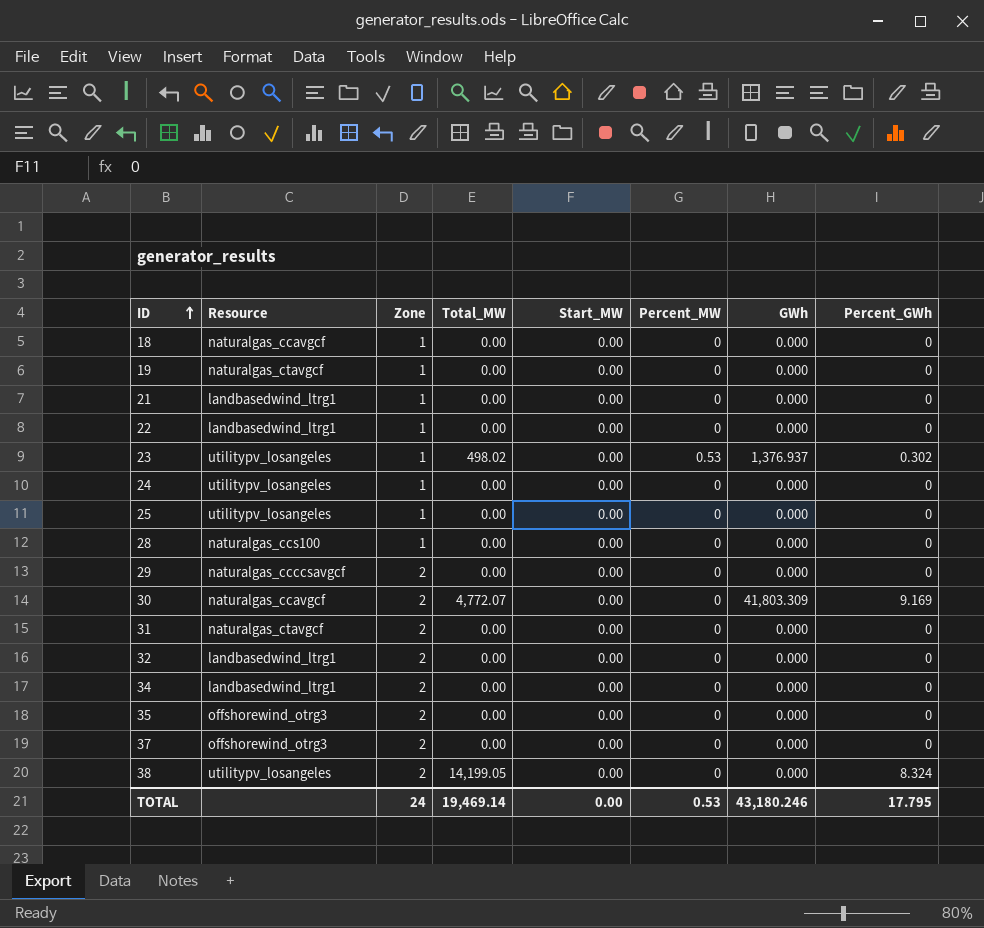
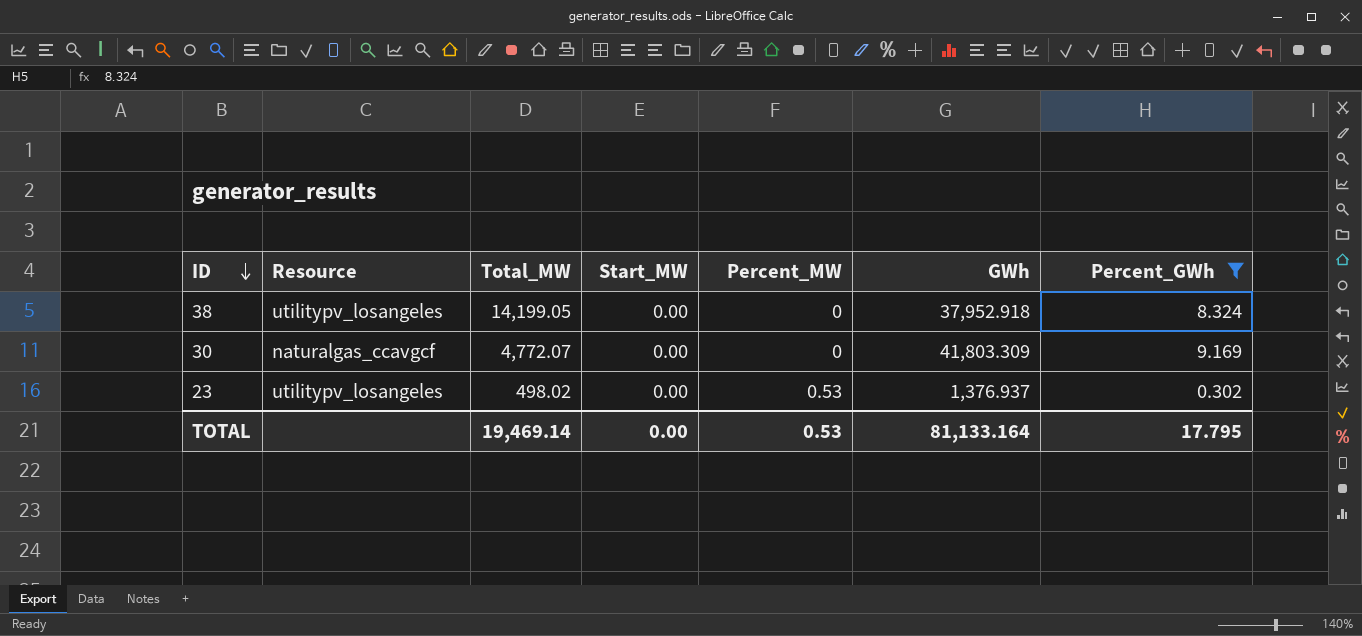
filter: none -> Percent_GWh != 0
row order: ID ascending -> ID descending
column Zone | position: 3 -> none
38 | GWh: 0.000 -> 37,952.918
TOTAL | GWh: 43,180.246 -> 81,133.164

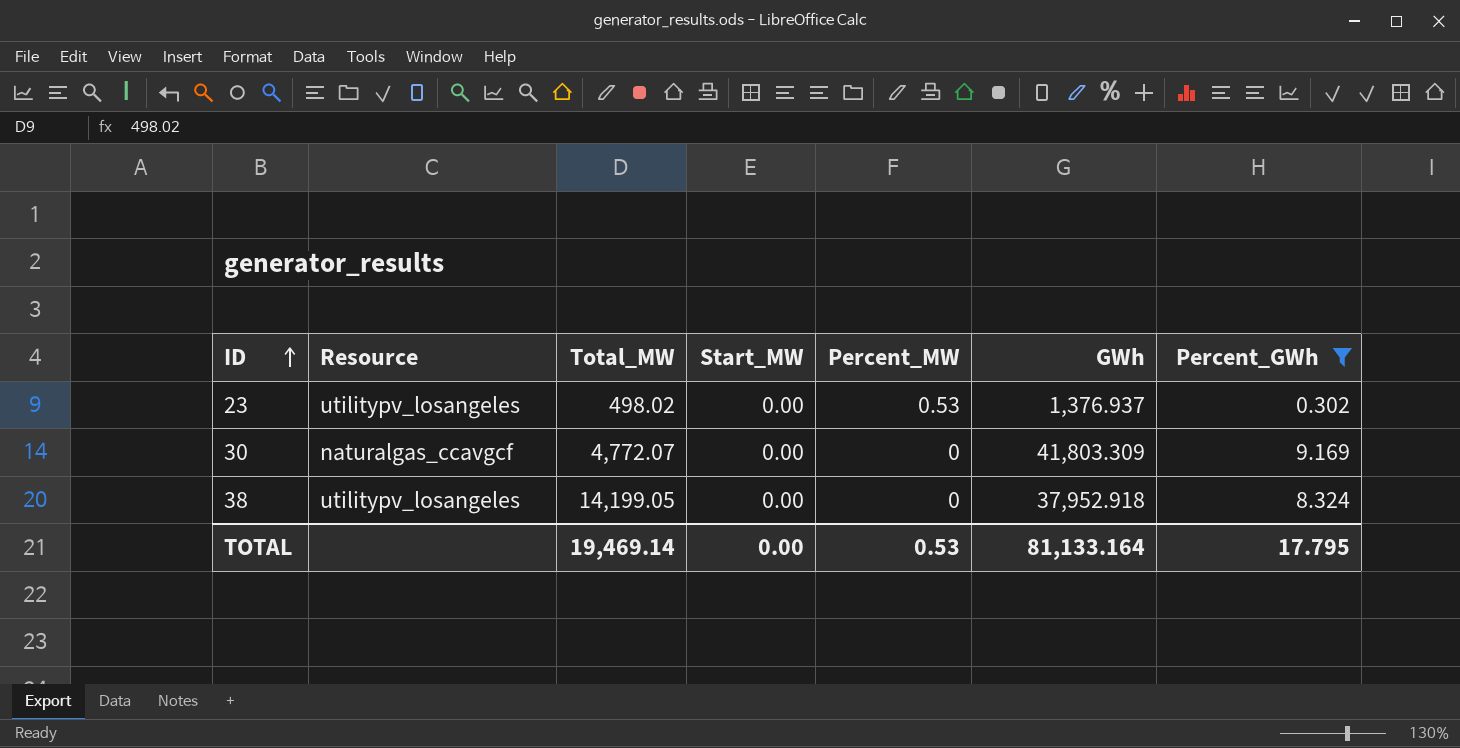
row order: ID descending -> ID ascending

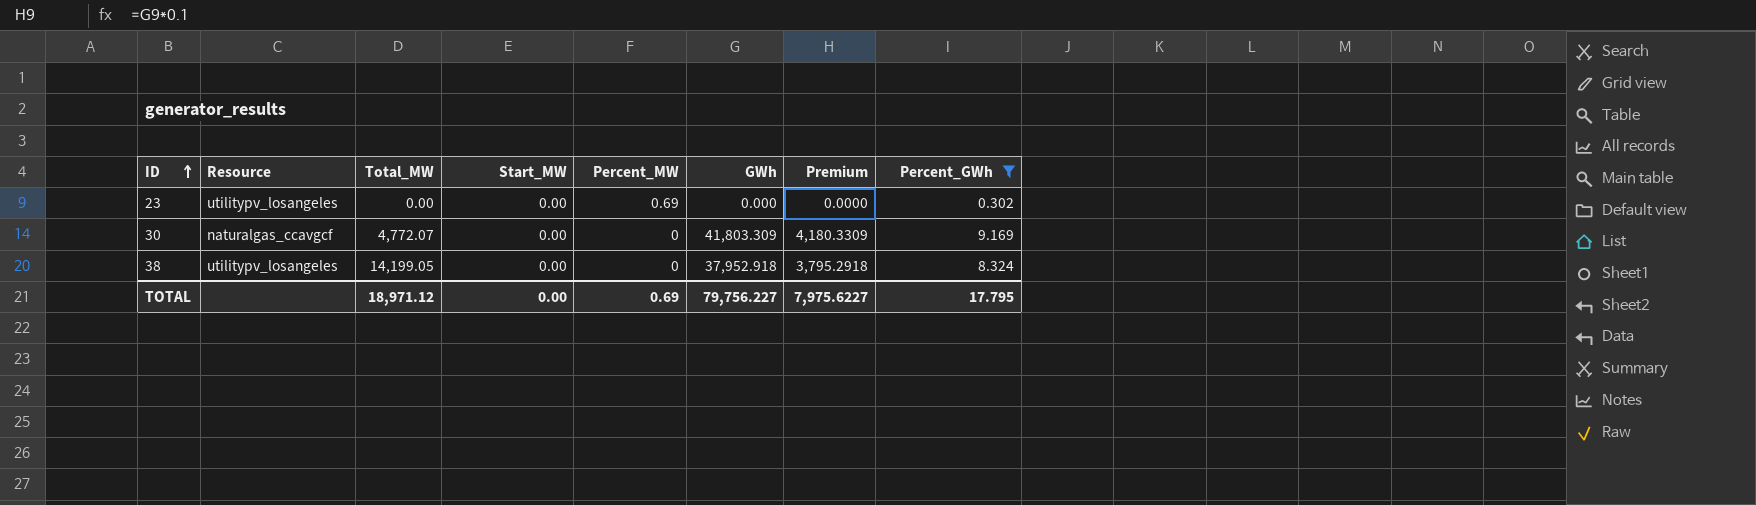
column Premium | formula: none -> [GWh] * 0.1
23 | Total_MW: 498.02 -> 0.00
23 | Percent_MW: 0.53 -> 0.69
23 | GWh: 1,376.937 -> 0.000
TOTAL | Total_MW: 19,469.14 -> 18,971.12
TOTAL | Percent_MW: 0.53 -> 0.69
TOTAL | GWh: 81,133.164 -> 79,756.227

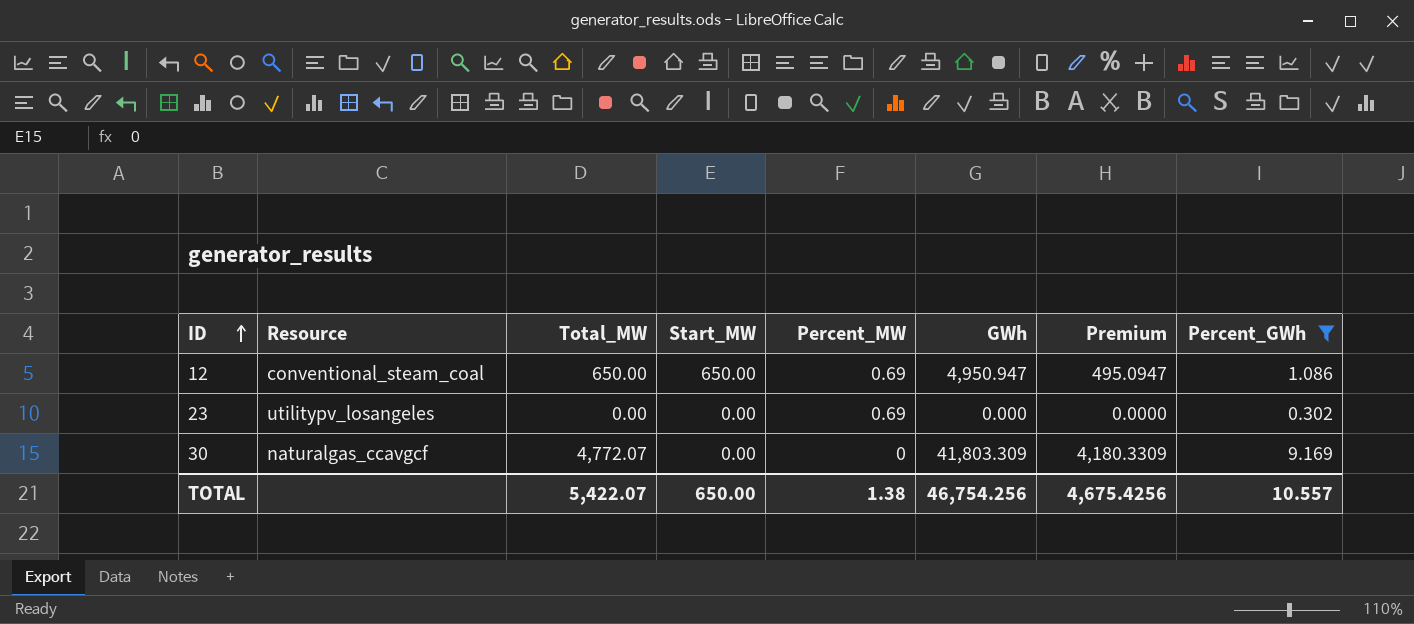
row 38: utilitypv_losangeles | 14,199.05 | 0.00 | 0 | 37,952.918 | 3,795.2918 | 8.324 -> none
row 12: none -> conventional_steam_coal | 650.00 | 650.00 | 0.69 | 4,950.947 | 495.0947 | 1.086
TOTAL | Total_MW: 18,971.12 -> 5,422.07
TOTAL | Start_MW: 0.00 -> 650.00
TOTAL | Percent_MW: 0.69 -> 1.38
TOTAL | GWh: 79,756.227 -> 46,754.256
TOTAL | Premium: 7,975.6227 -> 4,675.4256
TOTAL | Percent_GWh: 17.795 -> 10.557

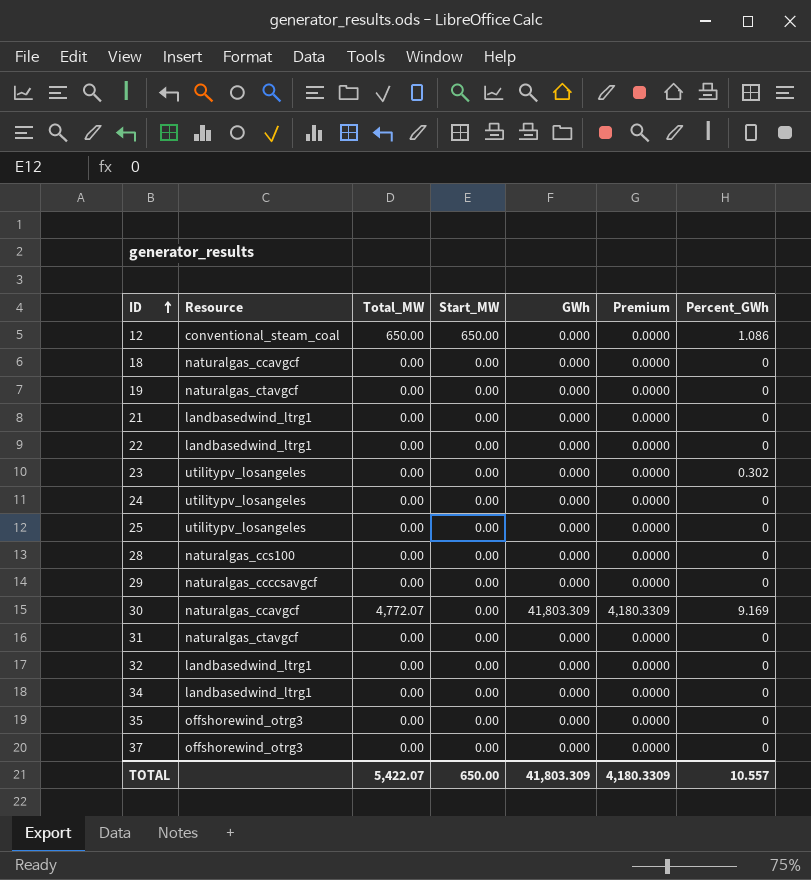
filter: Percent_GWh != 0 -> none
column Percent_MW | position: 5 -> none
12 | GWh: 4,950.947 -> 0.000
12 | Premium: 495.0947 -> 0.0000
TOTAL | GWh: 46,754.256 -> 41,803.309
TOTAL | Premium: 4,675.4256 -> 4,180.3309

